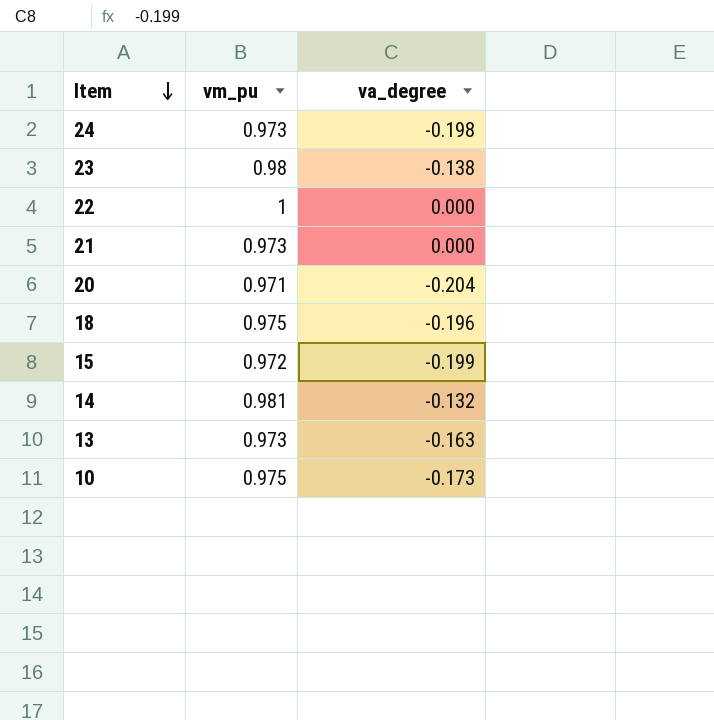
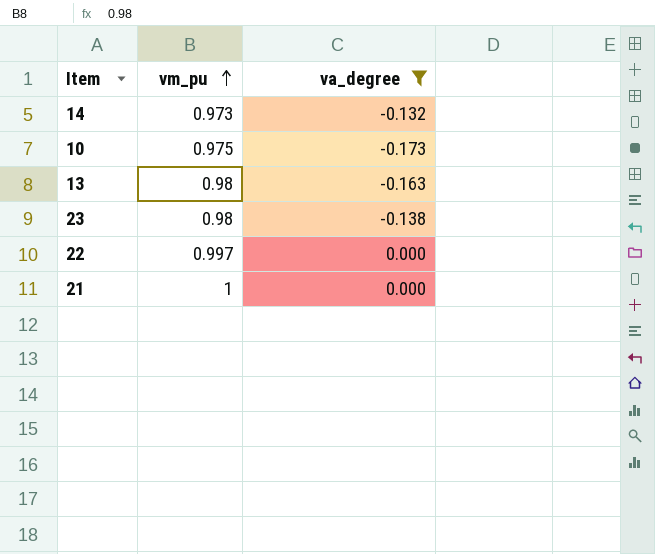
filter: none -> va_degree >= -0.173
row order: Item descending -> vm_pu ascending
14 | vm_pu: 0.981 -> 0.973
13 | vm_pu: 0.973 -> 0.98
22 | vm_pu: 1 -> 0.997
21 | vm_pu: 0.973 -> 1

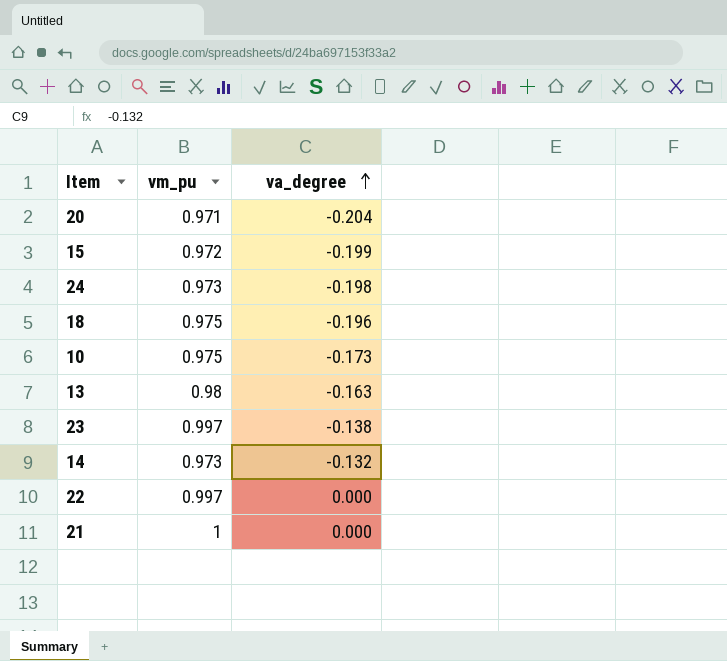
filter: va_degree >= -0.173 -> none
row order: vm_pu ascending -> va_degree ascending
23 | vm_pu: 0.98 -> 0.997

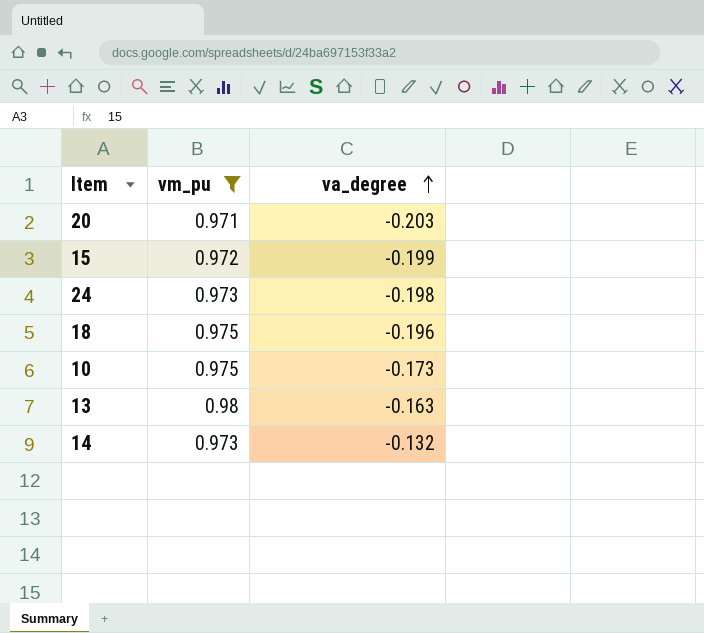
filter: none -> vm_pu <= 0.98
20 | va_degree: -0.204 -> -0.203

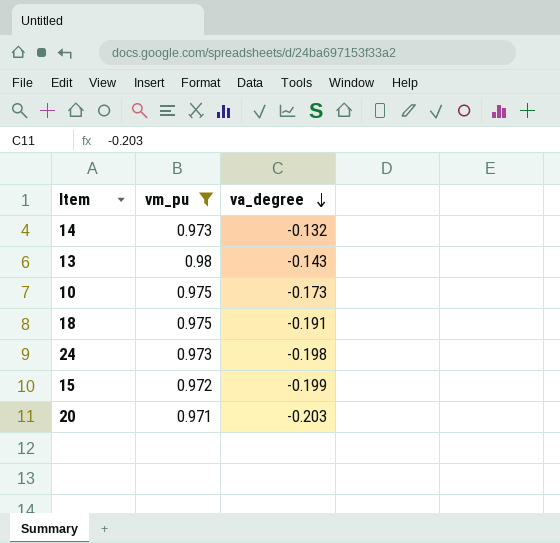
row order: va_degree ascending -> va_degree descending
13 | va_degree: -0.163 -> -0.143
18 | va_degree: -0.196 -> -0.191

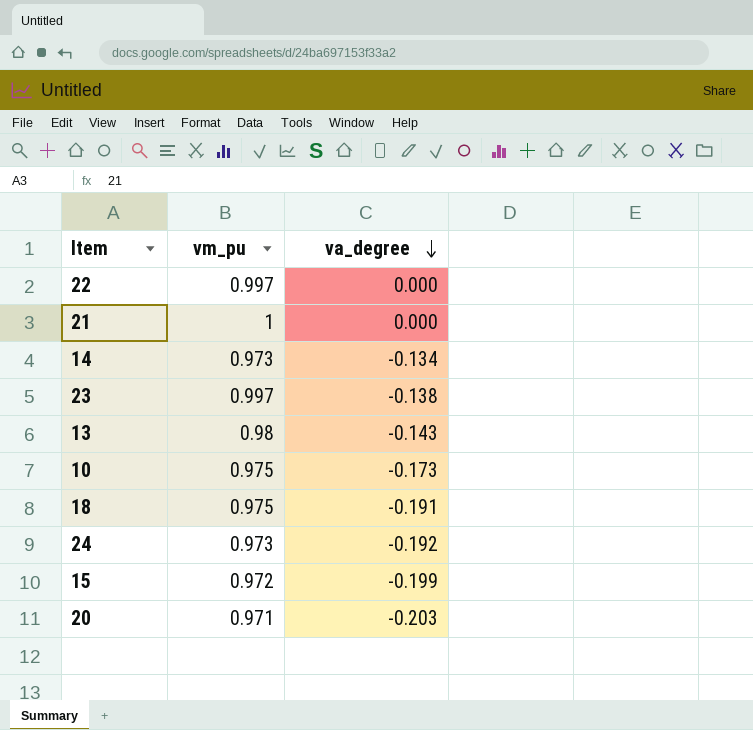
filter: vm_pu <= 0.98 -> none
14 | va_degree: -0.132 -> -0.134
24 | va_degree: -0.198 -> -0.192

